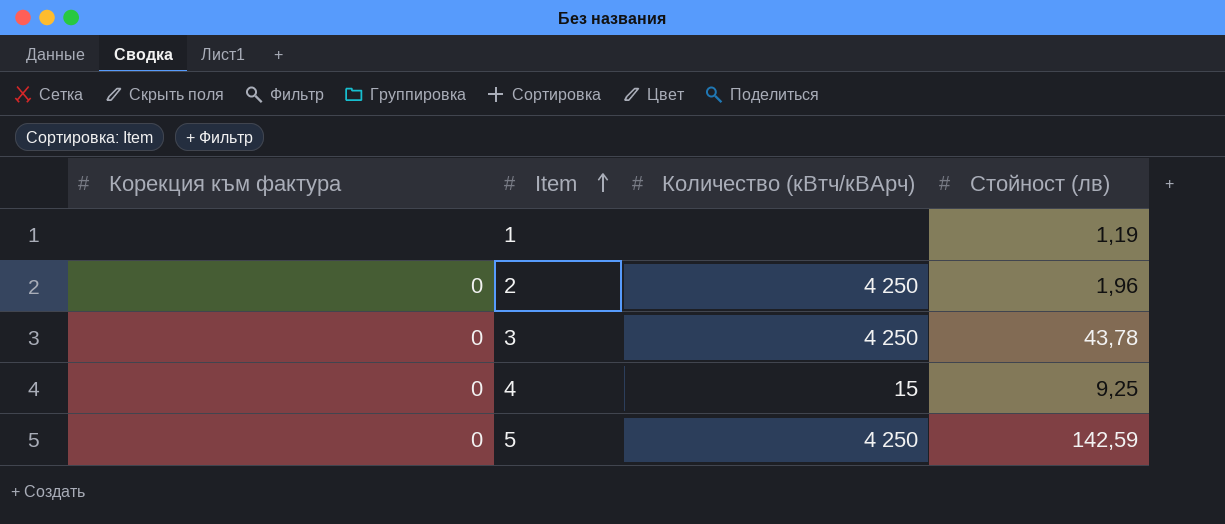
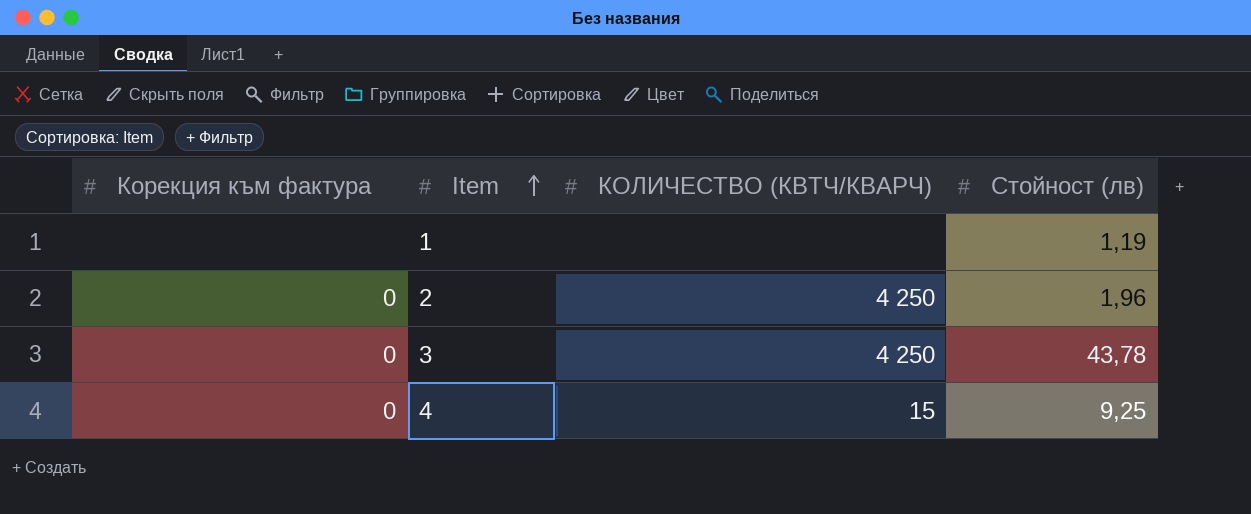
column name: Количество (кВтч/кВАрч) -> КОЛИЧЕСТВО (КВТЧ/КВАРЧ)
row 5: 0 | 4 250 | 142,59 -> none

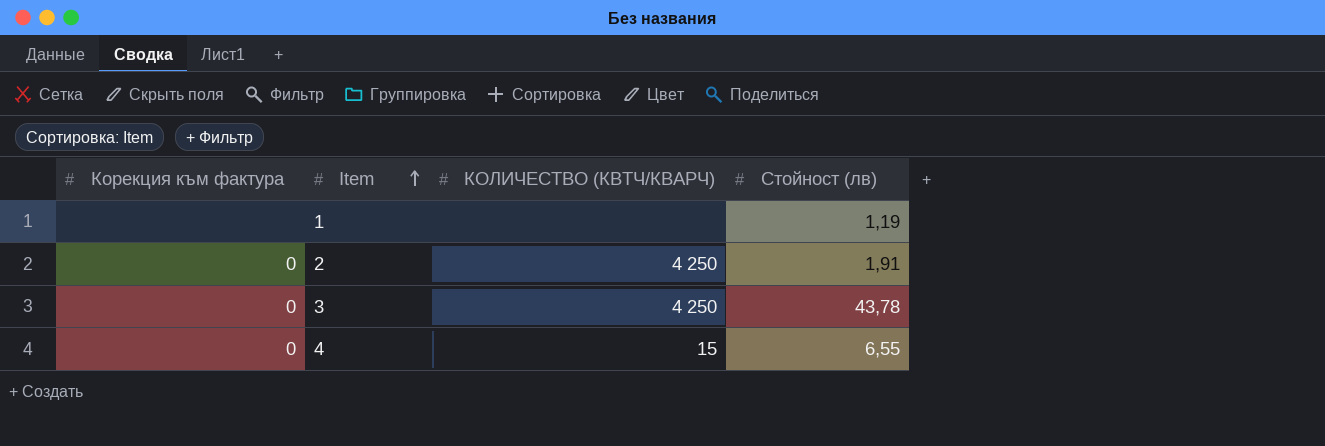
2 | Стойност (лв): 1,96 -> 1,91
4 | Стойност (лв): 9,25 -> 6,55

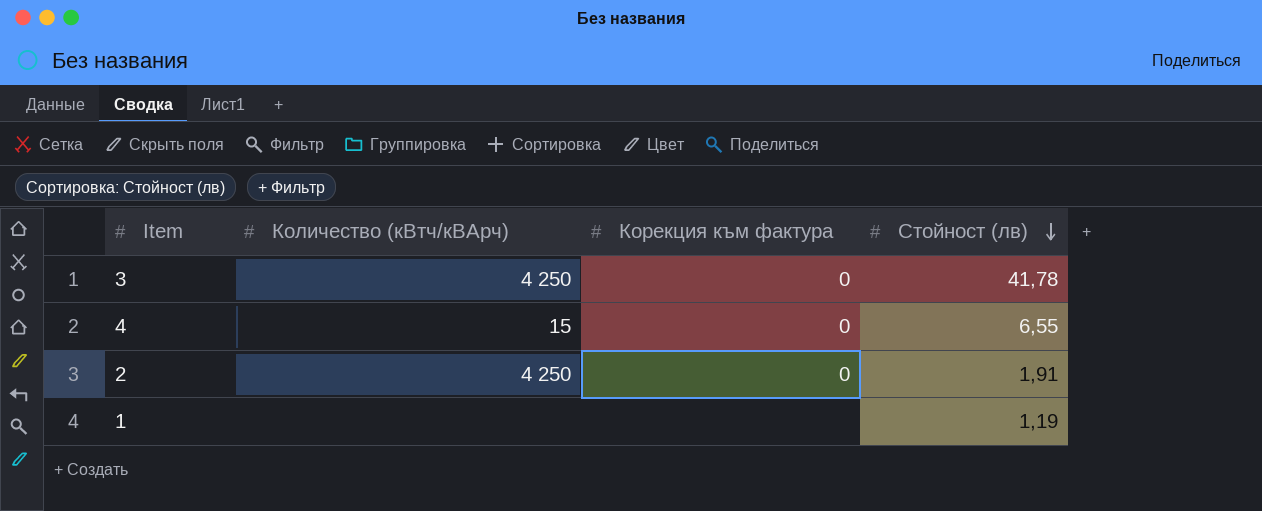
row order: Item ascending -> Стойност (лв) descending
column name: КОЛИЧЕСТВО (КВТЧ/КВАРЧ) -> Количество (кВтч/кВАрч)
column Корекция към фактура | position: 1 -> 3
3 | Стойност (лв): 43,78 -> 41,78

